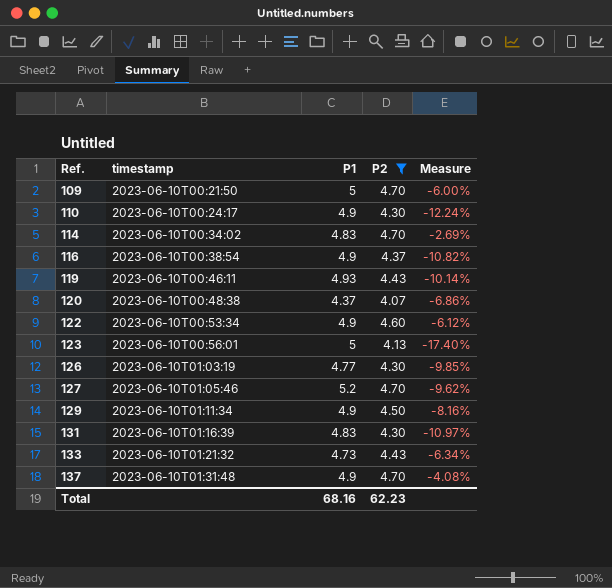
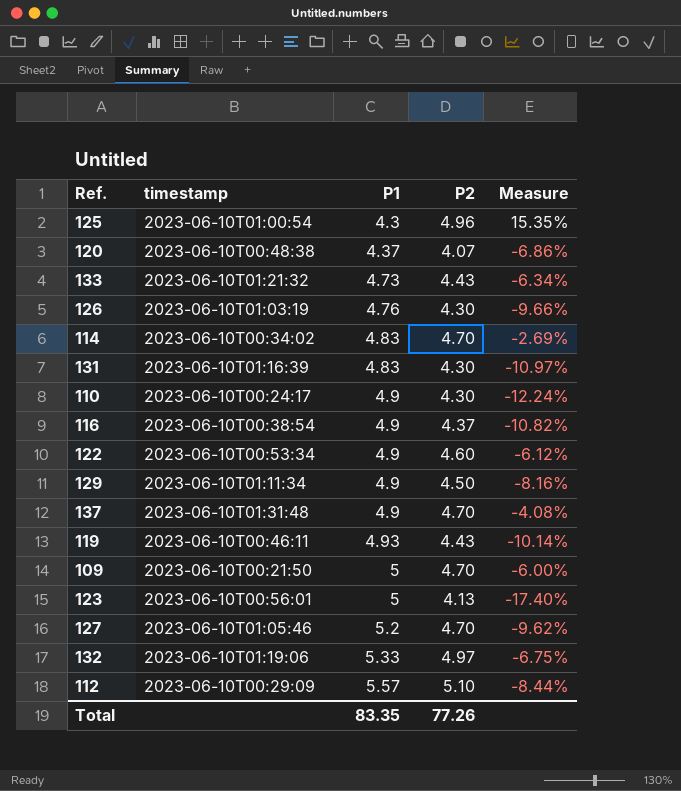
filter: P2 <= 4.70 -> none
row order: Ref. ascending -> P1 ascending
126 | P1: 4.77 -> 4.76
126 | Measure: -9.85% -> -9.66%
Total | P1: 68.16 -> 83.35
Total | P2: 62.23 -> 77.26

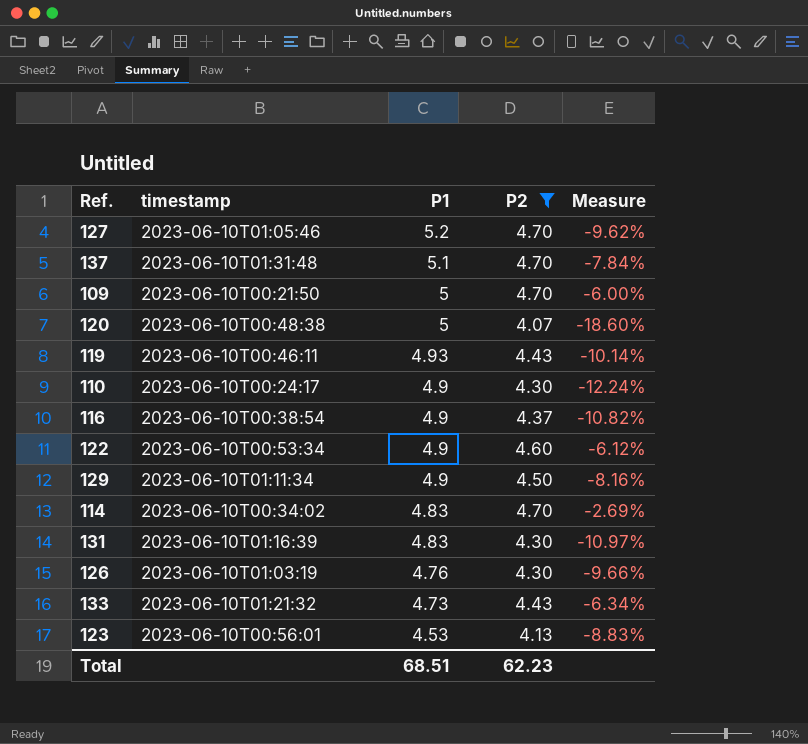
filter: none -> P2 <= 4.70
row order: P1 ascending -> P1 descending
137 | P1: 4.9 -> 5.1
137 | Measure: -4.08% -> -7.84%
120 | P1: 4.37 -> 5
120 | Measure: -6.86% -> -18.60%
123 | P1: 5 -> 4.53
123 | Measure: -17.40% -> -8.83%
Total | P1: 83.35 -> 68.51
Total | P2: 77.26 -> 62.23

